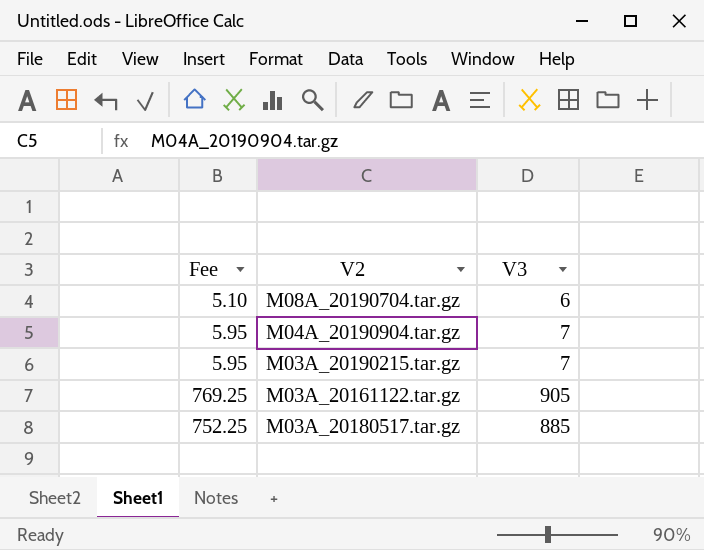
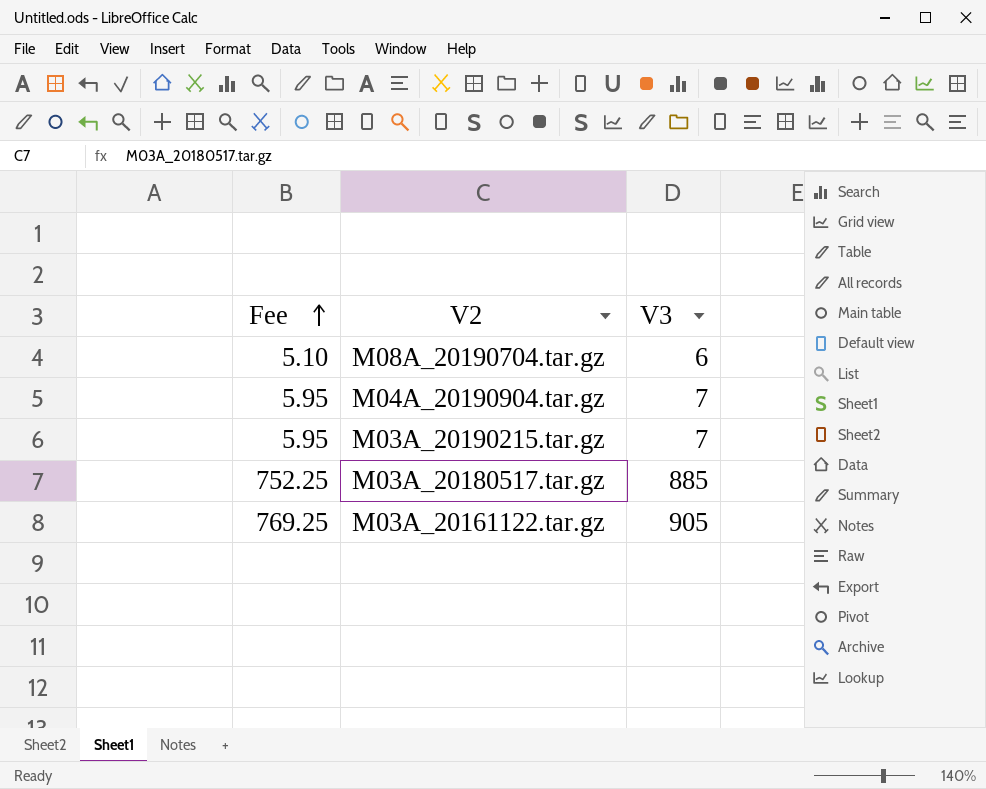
row order: none -> Fee ascending

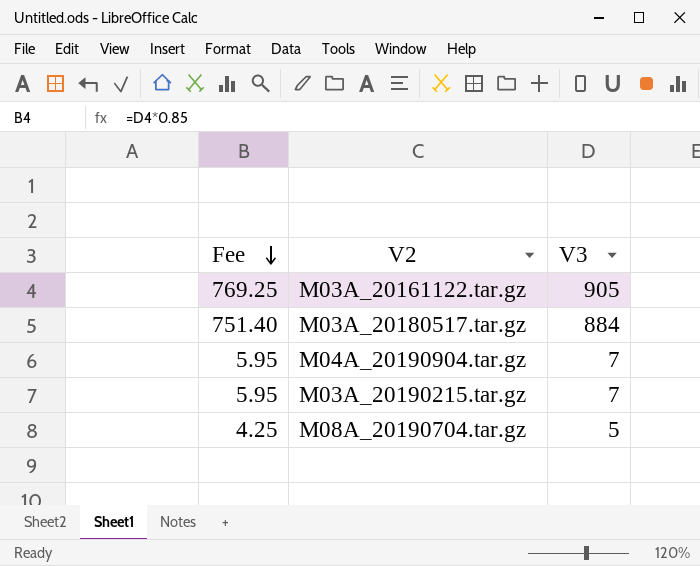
row order: Fee ascending -> Fee descending
M03A_20180517.tar.gz | Fee: 752.25 -> 751.40
M03A_20180517.tar.gz | V3: 885 -> 884
M08A_20190704.tar.gz | Fee: 5.10 -> 4.25
M08A_20190704.tar.gz | V3: 6 -> 5

